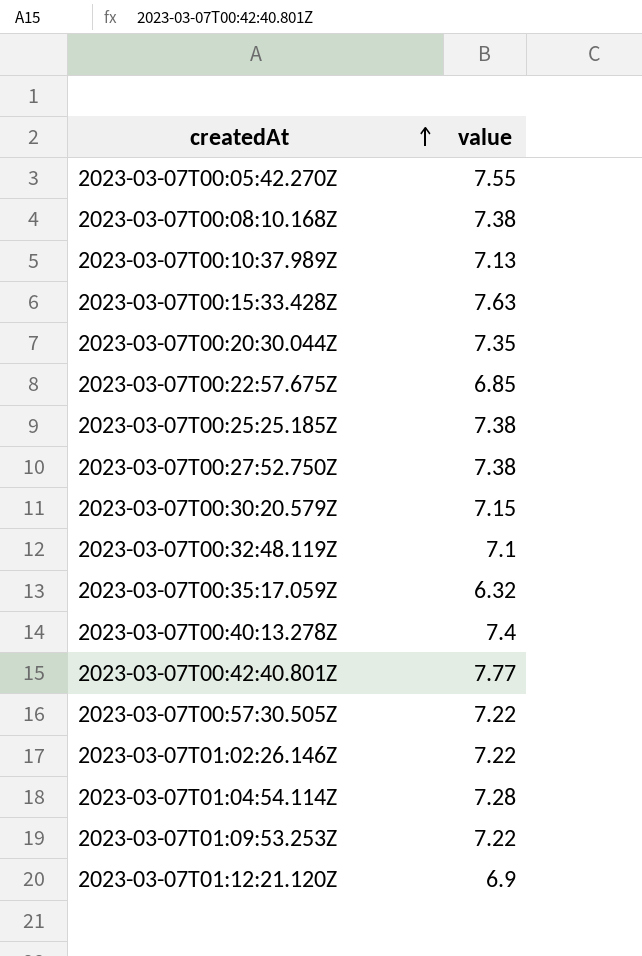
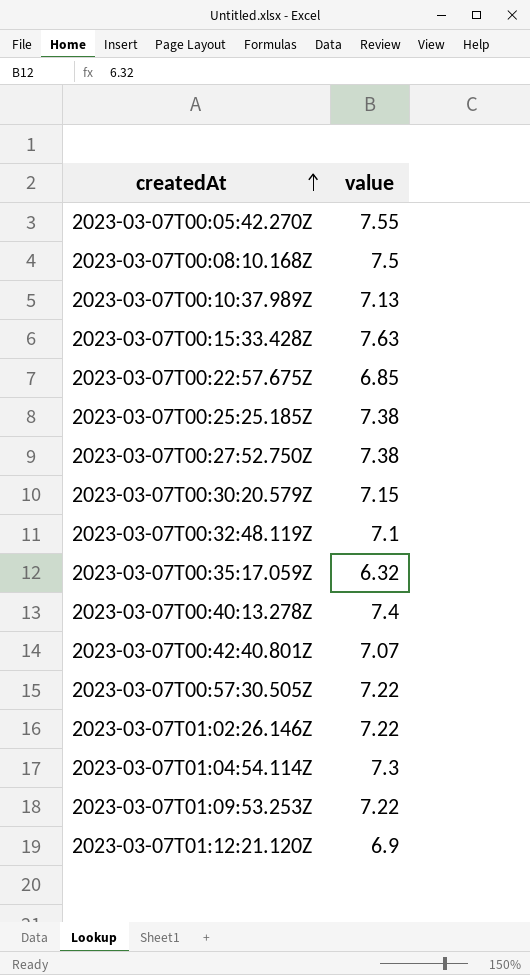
row 2023-03-07T00:20:30.044Z: 7.35 -> none
2023-03-07T00:08:10.168Z | value: 7.38 -> 7.5
2023-03-07T00:42:40.801Z | value: 7.77 -> 7.07
2023-03-07T01:04:54.114Z | value: 7.28 -> 7.3

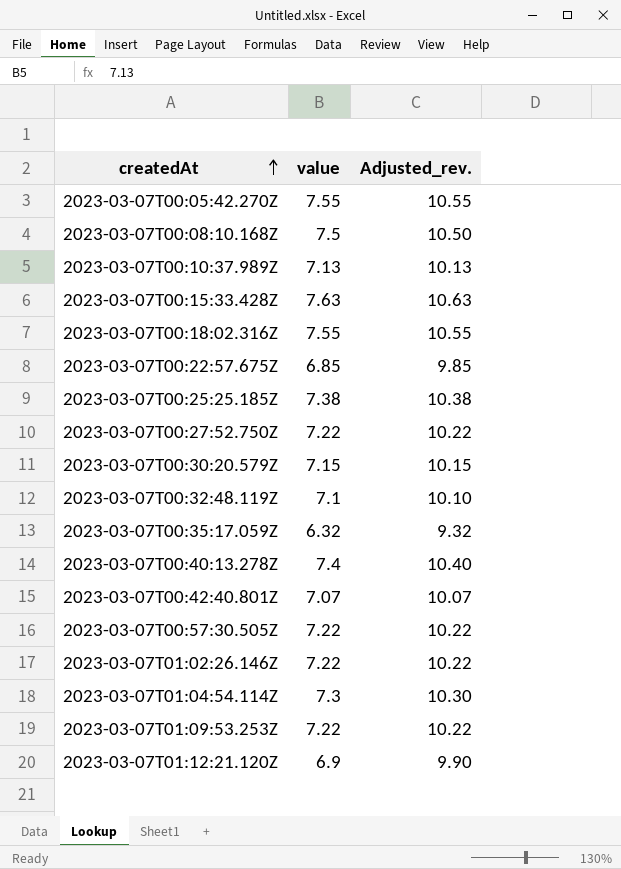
column Adjusted_rev. | formula: none -> [value] + 3
row 2023-03-07T00:18:02.316Z: none -> 7.55 | 10.55
2023-03-07T00:27:52.750Z | value: 7.38 -> 7.22

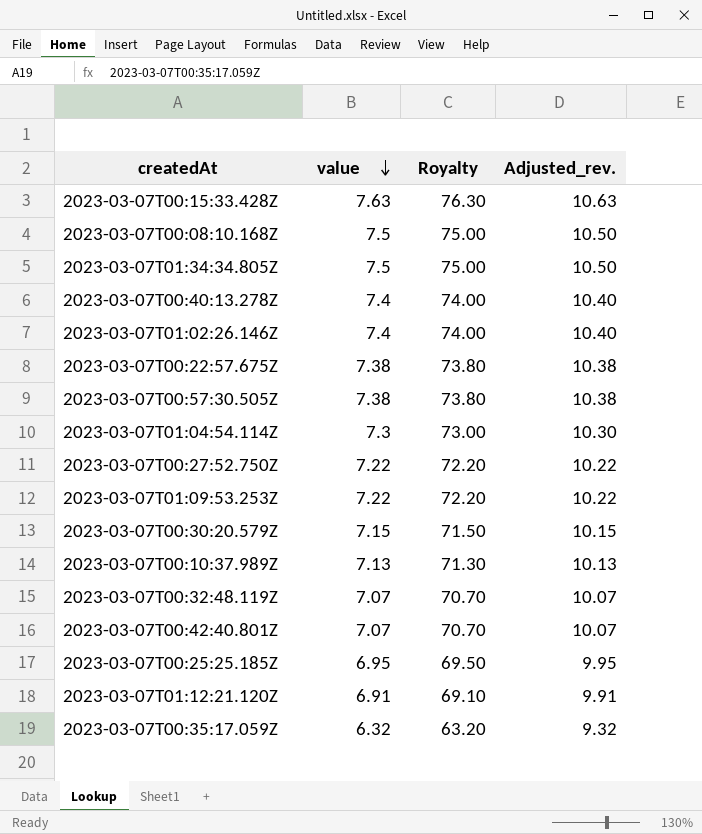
row order: createdAt ascending -> value descending
column Royalty | formula: none -> [value] * 10
row 2023-03-07T00:05:42.270Z: 7.55 | 10.55 -> none
row 2023-03-07T00:18:02.316Z: 7.55 | 10.55 -> none
row 2023-03-07T01:34:34.805Z: none -> 7.5 | 75.00 | 10.50
2023-03-07T01:02:26.146Z | value: 7.22 -> 7.4
2023-03-07T01:02:26.146Z | Adjusted_rev.: 10.22 -> 10.40
2023-03-07T00:22:57.675Z | value: 6.85 -> 7.38
2023-03-07T00:22:57.675Z | Adjusted_rev.: 9.85 -> 10.38
2023-03-07T00:57:30.505Z | value: 7.22 -> 7.38
2023-03-07T00:57:30.505Z | Adjusted_rev.: 10.22 -> 10.38
2023-03-07T00:32:48.119Z | value: 7.1 -> 7.07
2023-03-07T00:32:48.119Z | Adjusted_rev.: 10.10 -> 10.07
2023-03-07T00:25:25.185Z | value: 7.38 -> 6.95
2023-03-07T00:25:25.185Z | Adjusted_rev.: 10.38 -> 9.95
2023-03-07T01:12:21.120Z | value: 6.9 -> 6.91
2023-03-07T01:12:21.120Z | Adjusted_rev.: 9.90 -> 9.91

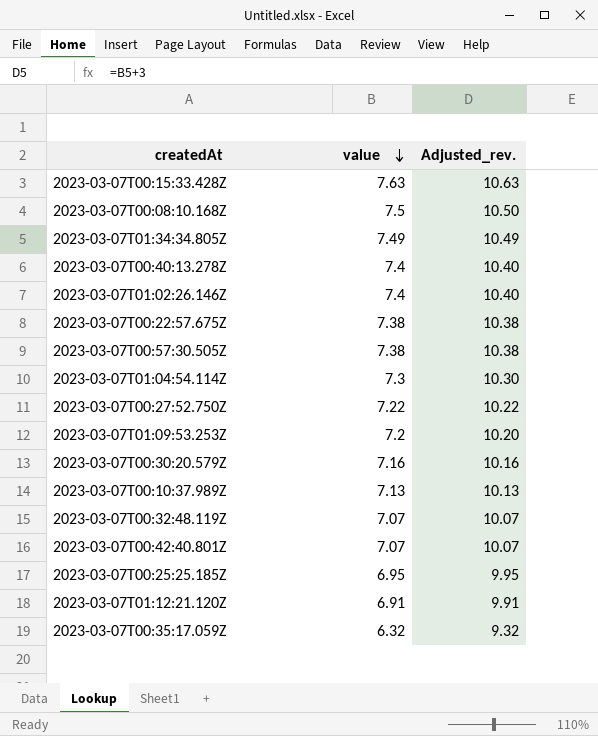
column Royalty | formula: [value] * 10 -> none
2023-03-07T01:34:34.805Z | value: 7.5 -> 7.49
2023-03-07T01:34:34.805Z | Adjusted_rev.: 10.50 -> 10.49
2023-03-07T01:09:53.253Z | value: 7.22 -> 7.2
2023-03-07T01:09:53.253Z | Adjusted_rev.: 10.22 -> 10.20
2023-03-07T00:30:20.579Z | value: 7.15 -> 7.16
2023-03-07T00:30:20.579Z | Adjusted_rev.: 10.15 -> 10.16

